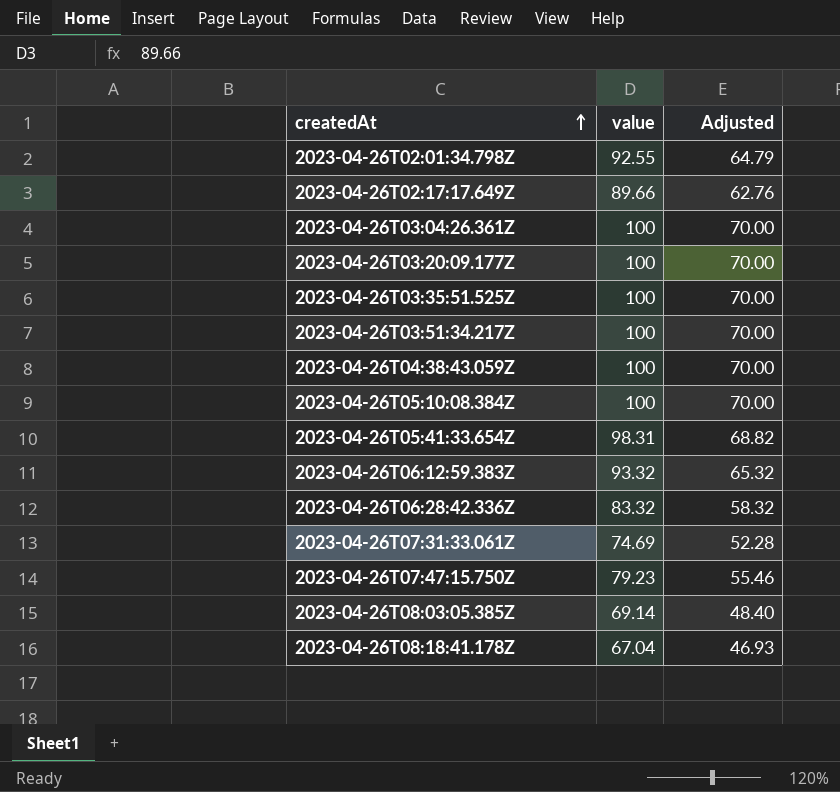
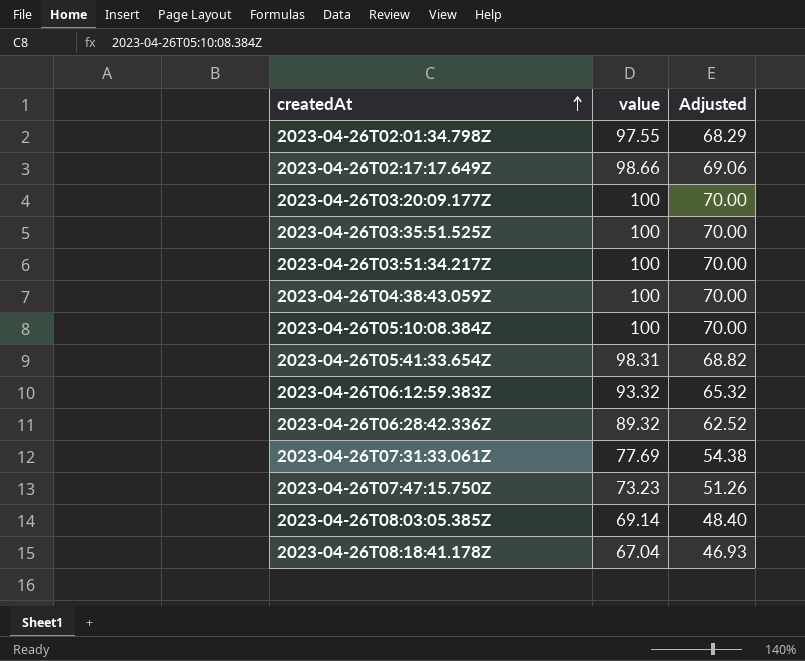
row 2023-04-26T03:04:26.361Z: 100 | 70.00 -> none
2023-04-26T02:01:34.798Z | value: 92.55 -> 97.55
2023-04-26T02:01:34.798Z | Adjusted: 64.79 -> 68.29
2023-04-26T02:17:17.649Z | value: 89.66 -> 98.66
2023-04-26T02:17:17.649Z | Adjusted: 62.76 -> 69.06
2023-04-26T06:28:42.336Z | value: 83.32 -> 89.32
2023-04-26T06:28:42.336Z | Adjusted: 58.32 -> 62.52
2023-04-26T07:31:33.061Z | value: 74.69 -> 77.69
2023-04-26T07:31:33.061Z | Adjusted: 52.28 -> 54.38
2023-04-26T07:47:15.750Z | value: 79.23 -> 73.23
2023-04-26T07:47:15.750Z | Adjusted: 55.46 -> 51.26

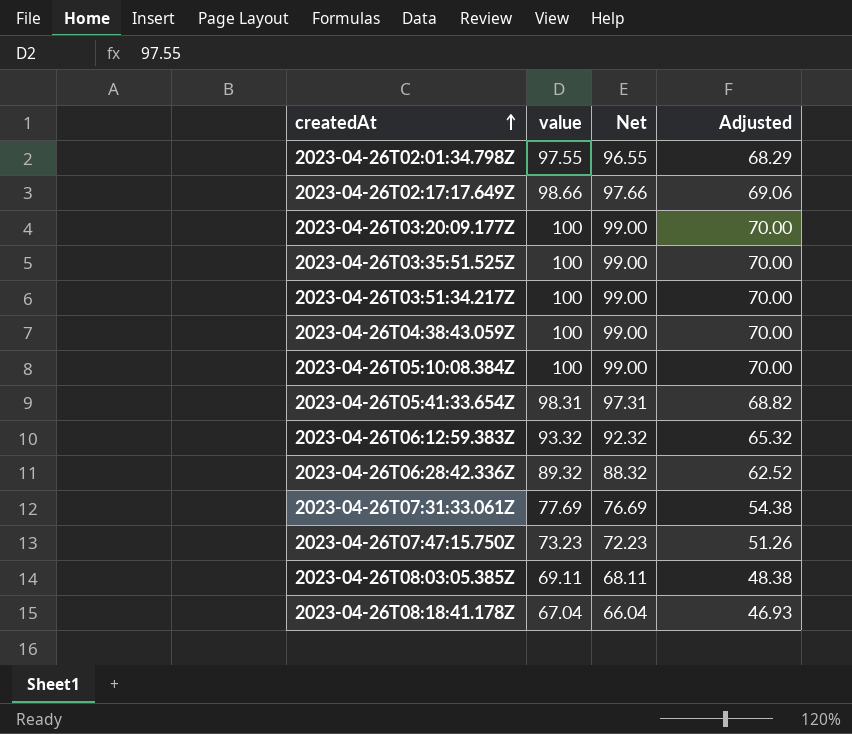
column Net | formula: none -> [value] - 1
2023-04-26T08:03:05.385Z | value: 69.14 -> 69.11
2023-04-26T08:03:05.385Z | Adjusted: 48.40 -> 48.38

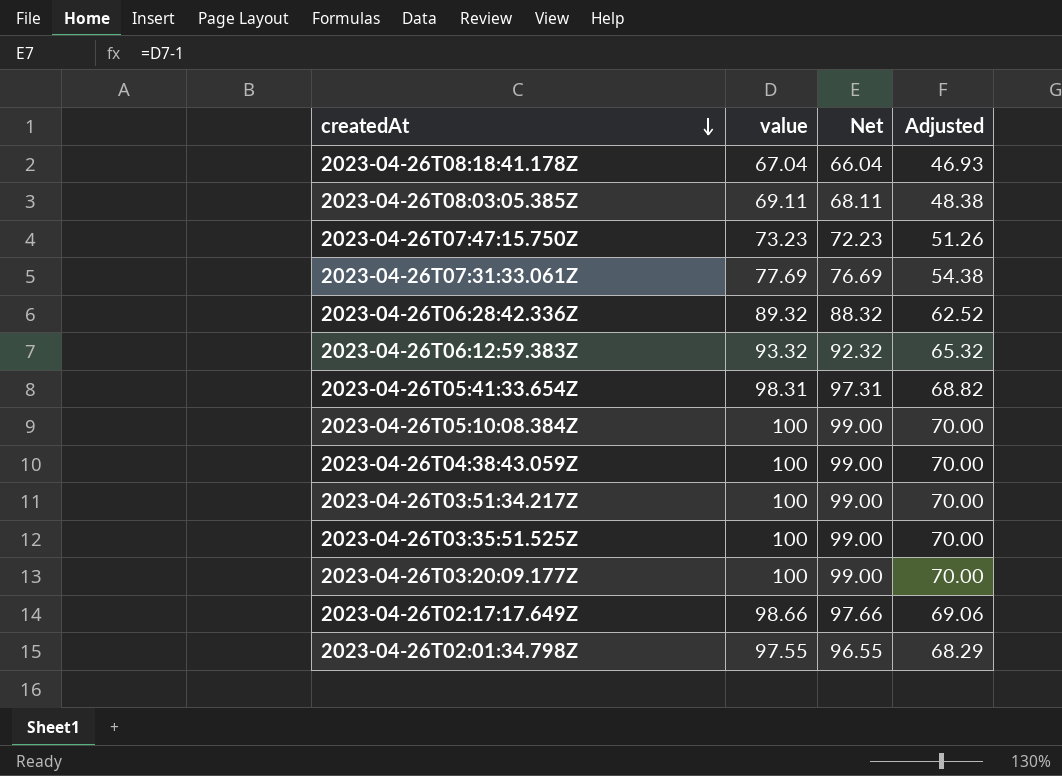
row order: createdAt ascending -> createdAt descending

